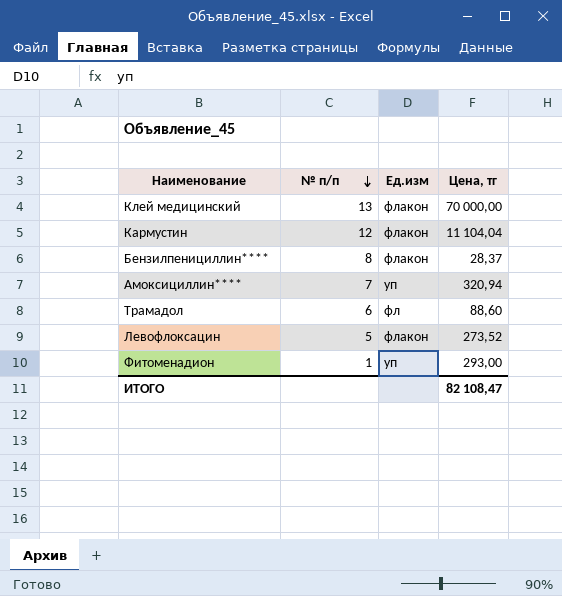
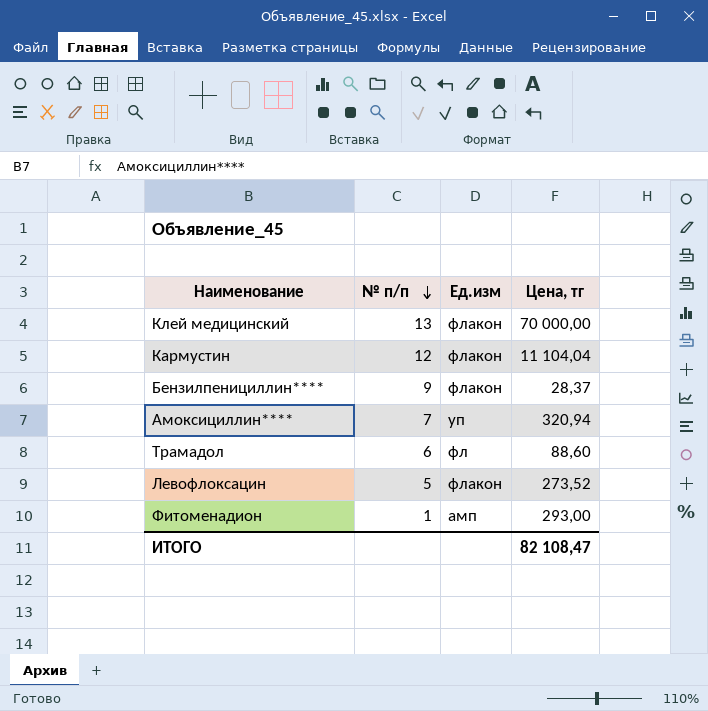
Бензилпенициллин**** | № п/п: 8 -> 9
Фитоменадион | Ед.изм: уп -> амп

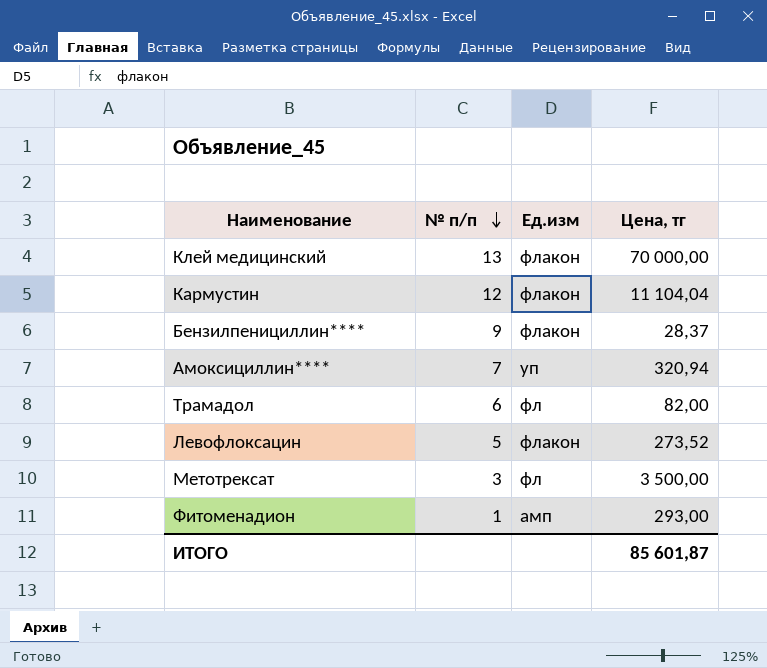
Трамадол | Цена, тг: 88,60 -> 82,00
row Метотрексат: none -> 3 | фл | 3 500,00
ИТОГО | Цена, тг: 82 108,47 -> 85 601,87

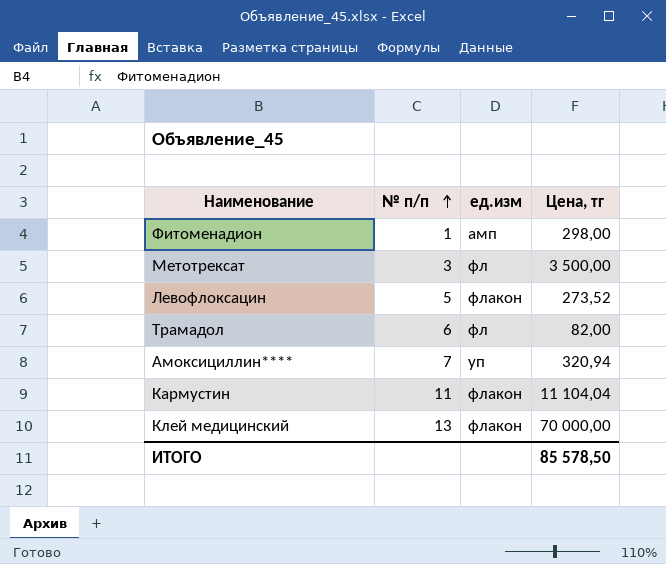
row order: № п/п descending -> № п/п ascending
column name: Ед.изм -> ед.изм
row Бензилпенициллин****: 9 | флакон | 28,37 -> none
Фитоменадион | Цена, тг: 293,00 -> 298,00
Кармустин | № п/п: 12 -> 11
ИТОГО | Цена, тг: 85 601,87 -> 85 578,50

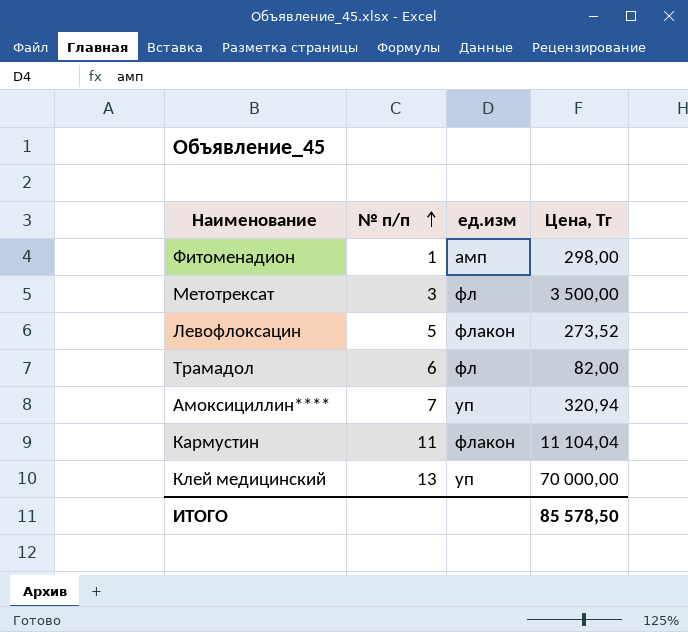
column name: Цена, тг -> Цена, Тг
Клей медицинский | ед.изм: флакон -> уп

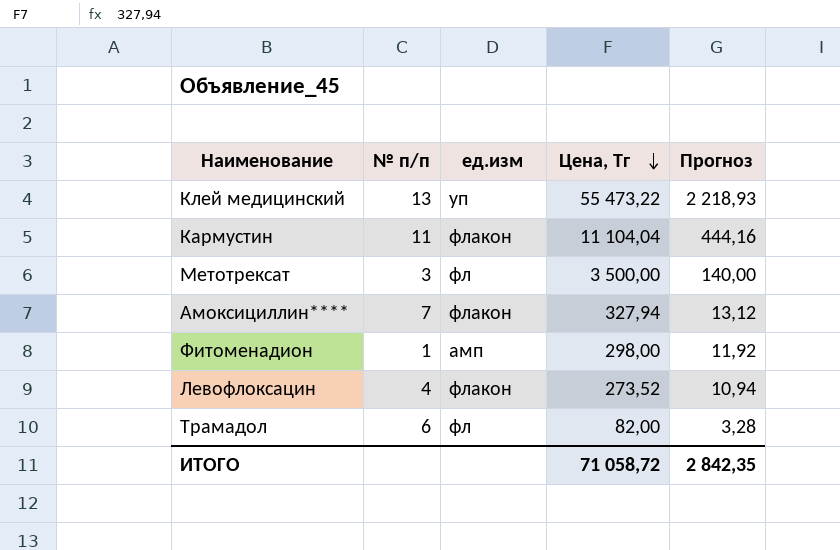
row order: № п/п ascending -> Цена, Тг descending
column Прогноз | formula: none -> [Цена, Тг] * 0,04
Клей медицинский | Цена, Тг: 70 000,00 -> 55 473,22
Амоксициллин**** | ед.изм: уп -> флакон
Амоксициллин**** | Цена, Тг: 320,94 -> 327,94
Левофлоксацин | № п/п: 5 -> 4
ИТОГО | Цена, Тг: 85 578,50 -> 71 058,72

